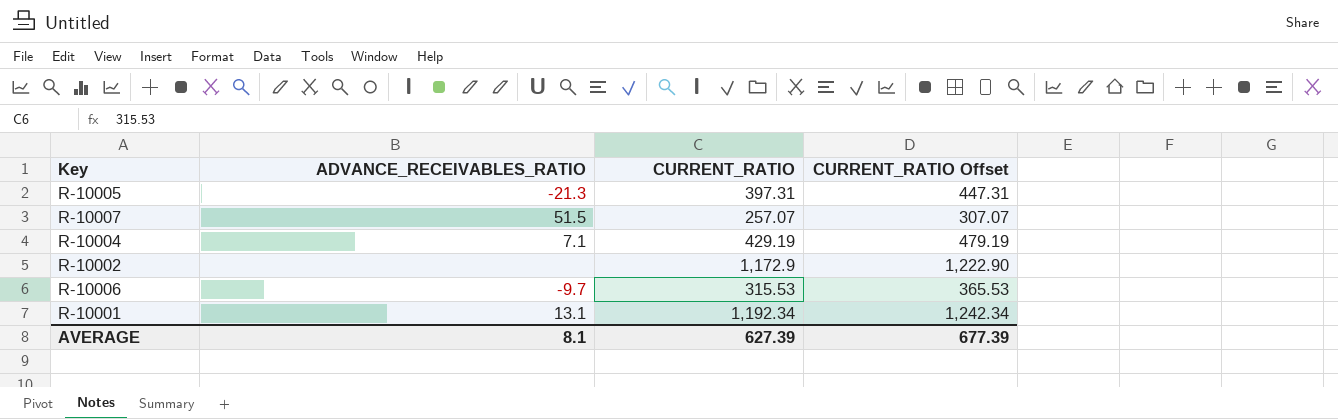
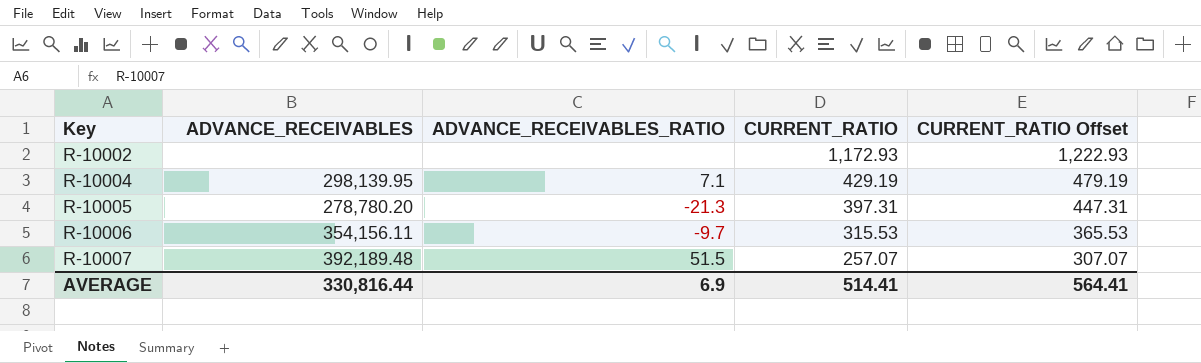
row order: none -> Key ascending
column ADVANCE_RECEIVABLES | position: none -> 2
row R-10001: 13.1 | 1,192.34 | 1,242.34 -> none
R-10002 | CURRENT_RATIO: 1,172.9 -> 1,172.93
R-10002 | CURRENT_RATIO Offset: 1,222.90 -> 1,222.93
AVERAGE | ADVANCE_RECEIVABLES_RATIO: 8.1 -> 6.9
AVERAGE | CURRENT_RATIO: 627.39 -> 514.41
AVERAGE | CURRENT_RATIO Offset: 677.39 -> 564.41

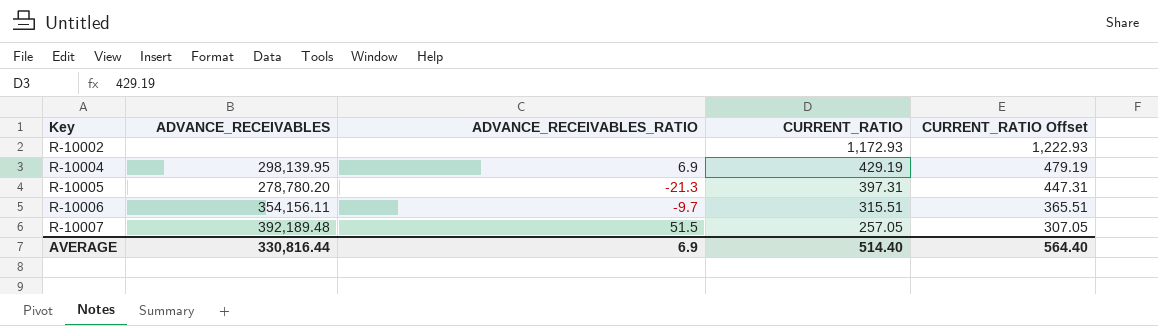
R-10004 | ADVANCE_RECEIVABLES_RATIO: 7.1 -> 6.9
R-10006 | CURRENT_RATIO: 315.53 -> 315.51
R-10006 | CURRENT_RATIO Offset: 365.53 -> 365.51
R-10007 | CURRENT_RATIO: 257.07 -> 257.05
R-10007 | CURRENT_RATIO Offset: 307.07 -> 307.05
AVERAGE | CURRENT_RATIO: 514.41 -> 514.40
AVERAGE | CURRENT_RATIO Offset: 564.41 -> 564.40

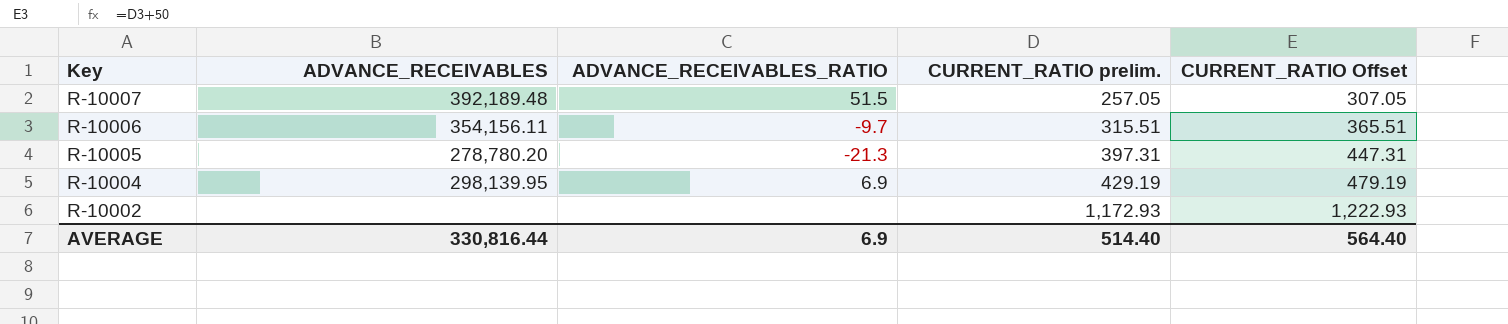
row order: Key ascending -> Key descending
column name: CURRENT_RATIO -> CURRENT_RATIO prelim.

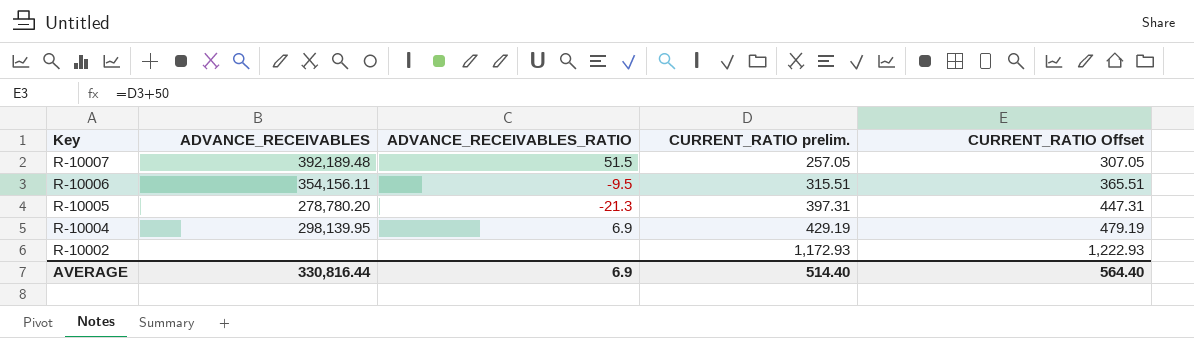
R-10006 | ADVANCE_RECEIVABLES_RATIO: -9.7 -> -9.5

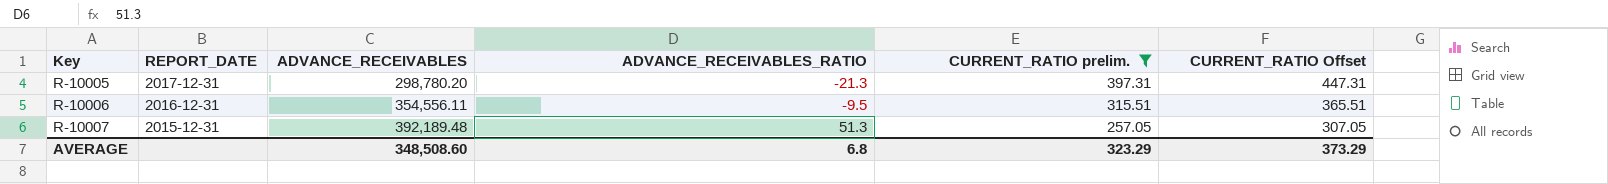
filter: none -> CURRENT_RATIO prelim. <= 397.31
row order: Key descending -> Key ascending
column REPORT_DATE | position: none -> 2
R-10005 | ADVANCE_RECEIVABLES: 278,780.20 -> 298,780.20
R-10006 | ADVANCE_RECEIVABLES: 354,156.11 -> 354,556.11
R-10007 | ADVANCE_RECEIVABLES_RATIO: 51.5 -> 51.3
AVERAGE | ADVANCE_RECEIVABLES: 330,816.44 -> 348,508.60
AVERAGE | ADVANCE_RECEIVABLES_RATIO: 6.9 -> 6.8
AVERAGE | CURRENT_RATIO prelim.: 514.40 -> 323.29
AVERAGE | CURRENT_RATIO Offset: 564.40 -> 373.29

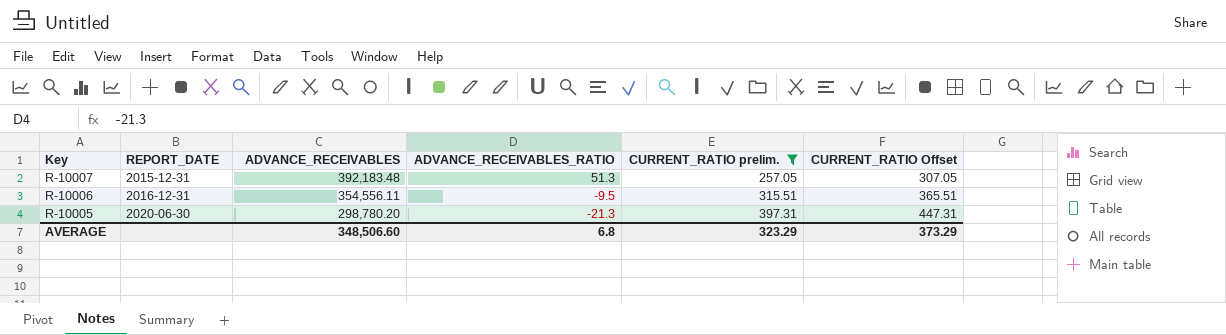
row order: Key ascending -> Key descending
R-10007 | ADVANCE_RECEIVABLES: 392,189.48 -> 392,183.48
R-10005 | REPORT_DATE: 2017-12-31 -> 2020-06-30
AVERAGE | ADVANCE_RECEIVABLES: 348,508.60 -> 348,506.60

